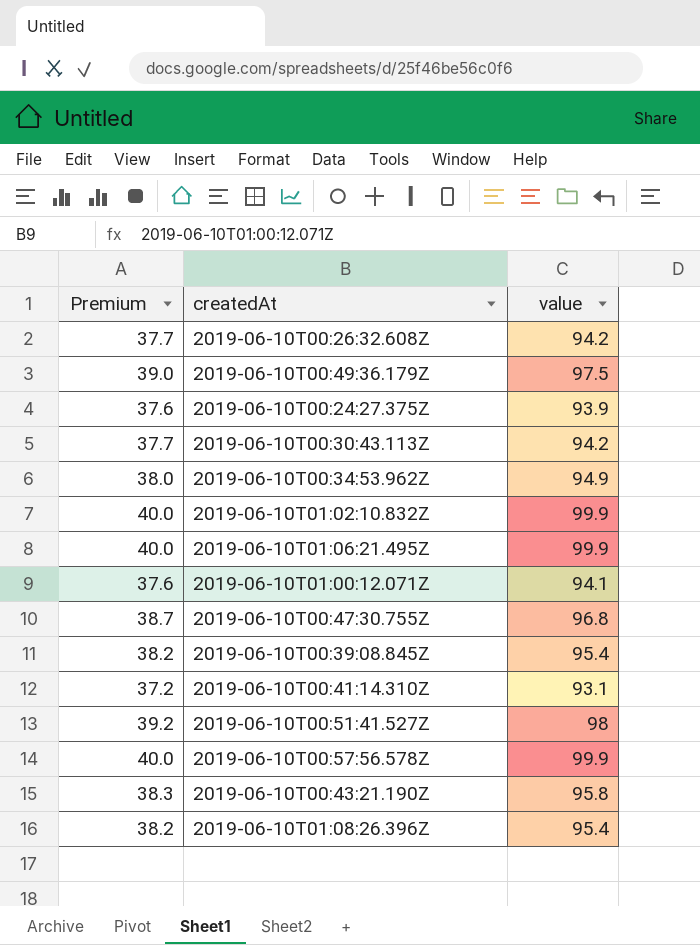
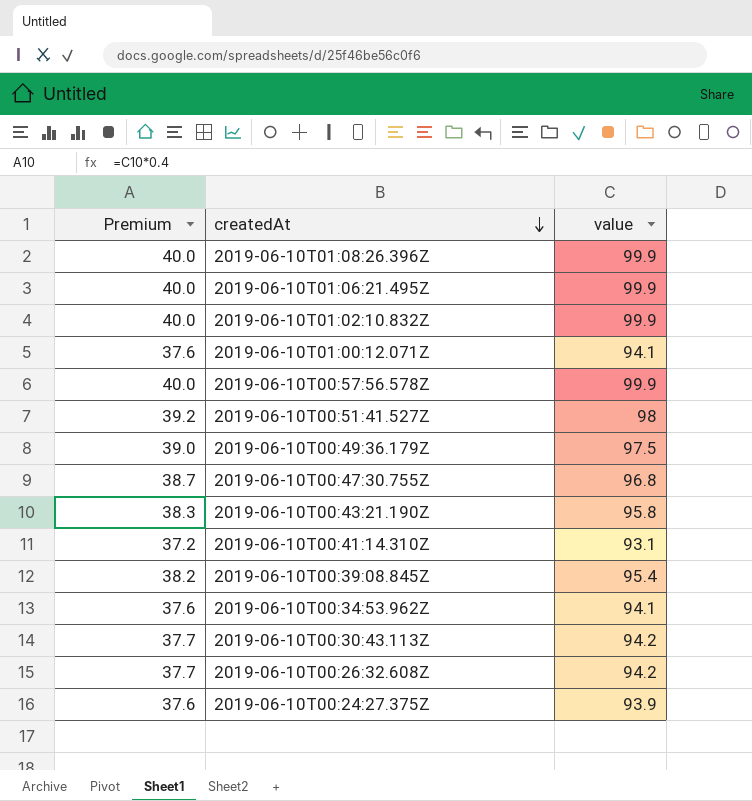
row order: none -> createdAt descending
2019-06-10T01:08:26.396Z | Premium: 38.2 -> 40.0
2019-06-10T01:08:26.396Z | value: 95.4 -> 99.9
2019-06-10T00:34:53.962Z | Premium: 38.0 -> 37.6
2019-06-10T00:34:53.962Z | value: 94.9 -> 94.1

